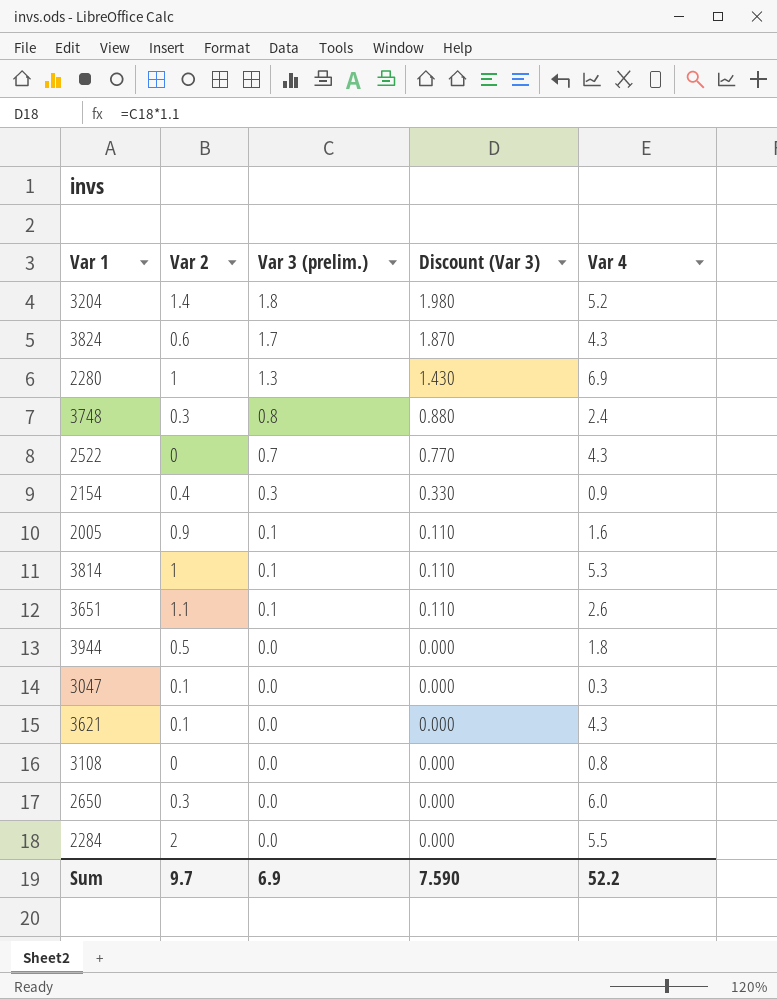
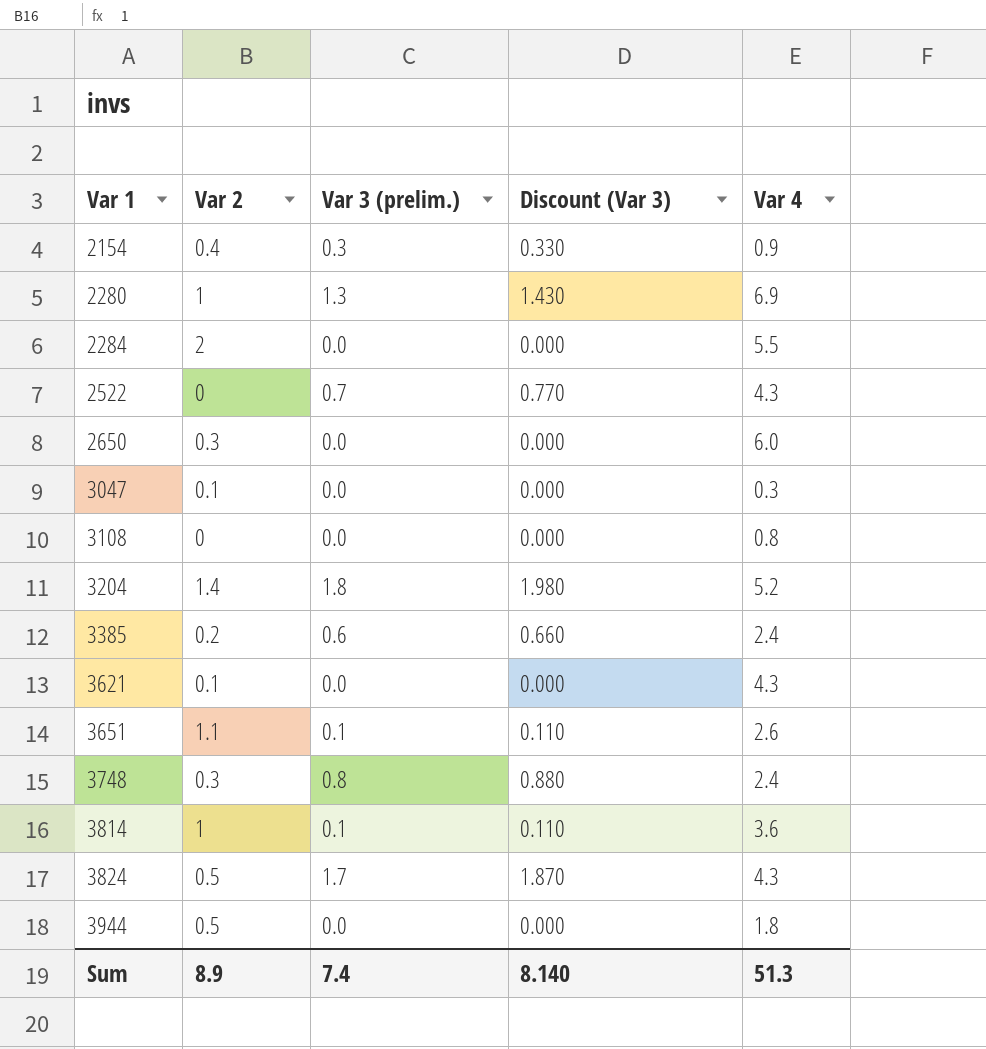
row order: Var 3 (prelim.) descending -> Var 1 ascending
row 2005: 0.9 | 0.1 | 0.110 | 1.6 -> none
row 3385: none -> 0.2 | 0.6 | 0.660 | 2.4
3814 | Var 4: 5.3 -> 3.6
3824 | Var 2: 0.6 -> 0.5
Sum | Var 2: 9.7 -> 8.9
Sum | Var 3 (prelim.): 6.9 -> 7.4
Sum | Discount (Var 3): 7.590 -> 8.140
Sum | Var 4: 52.2 -> 51.3

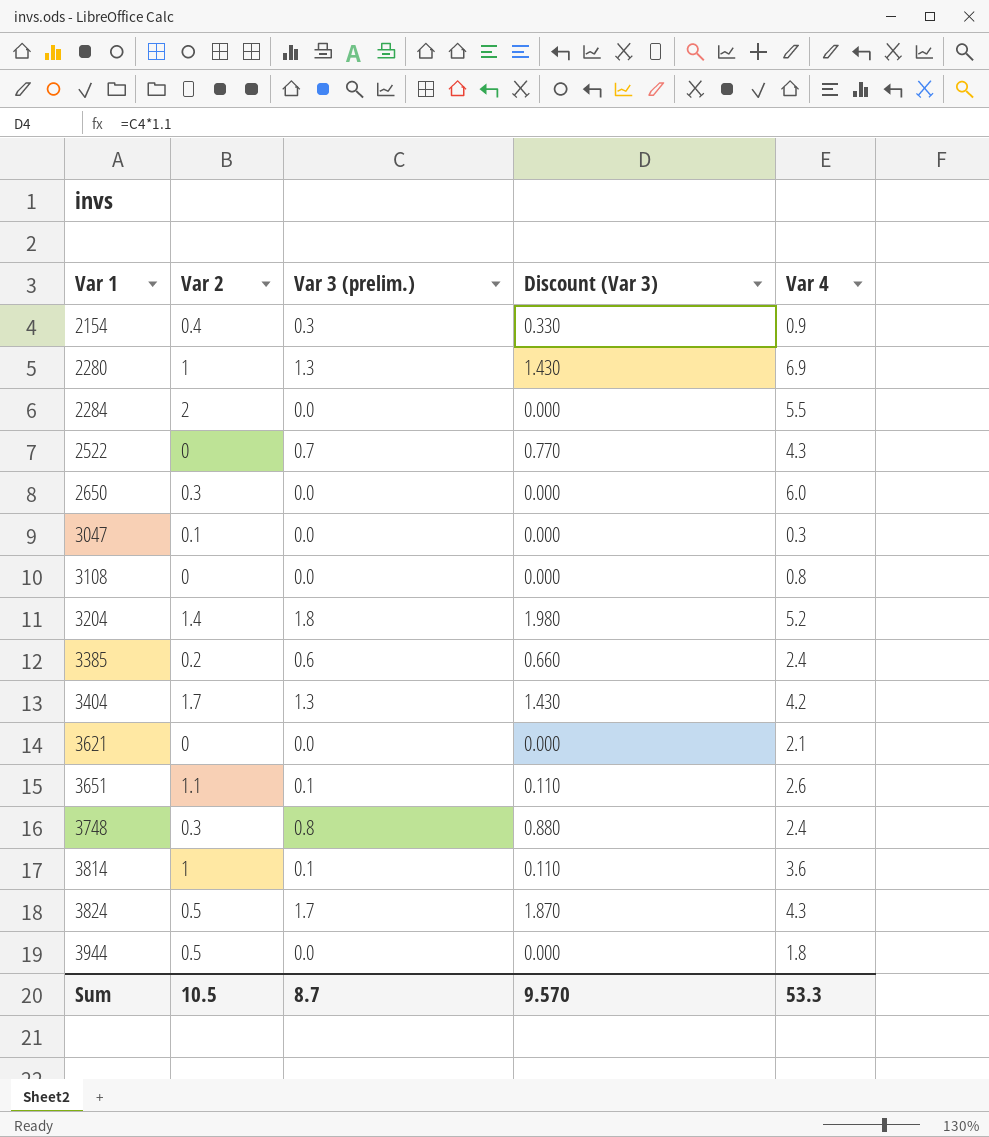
row 3404: none -> 1.7 | 1.3 | 1.430 | 4.2
3621 | Var 2: 0.1 -> 0
3621 | Var 4: 4.3 -> 2.1
Sum | Var 2: 8.9 -> 10.5
Sum | Var 3 (prelim.): 7.4 -> 8.7
Sum | Discount (Var 3): 8.140 -> 9.570
Sum | Var 4: 51.3 -> 53.3

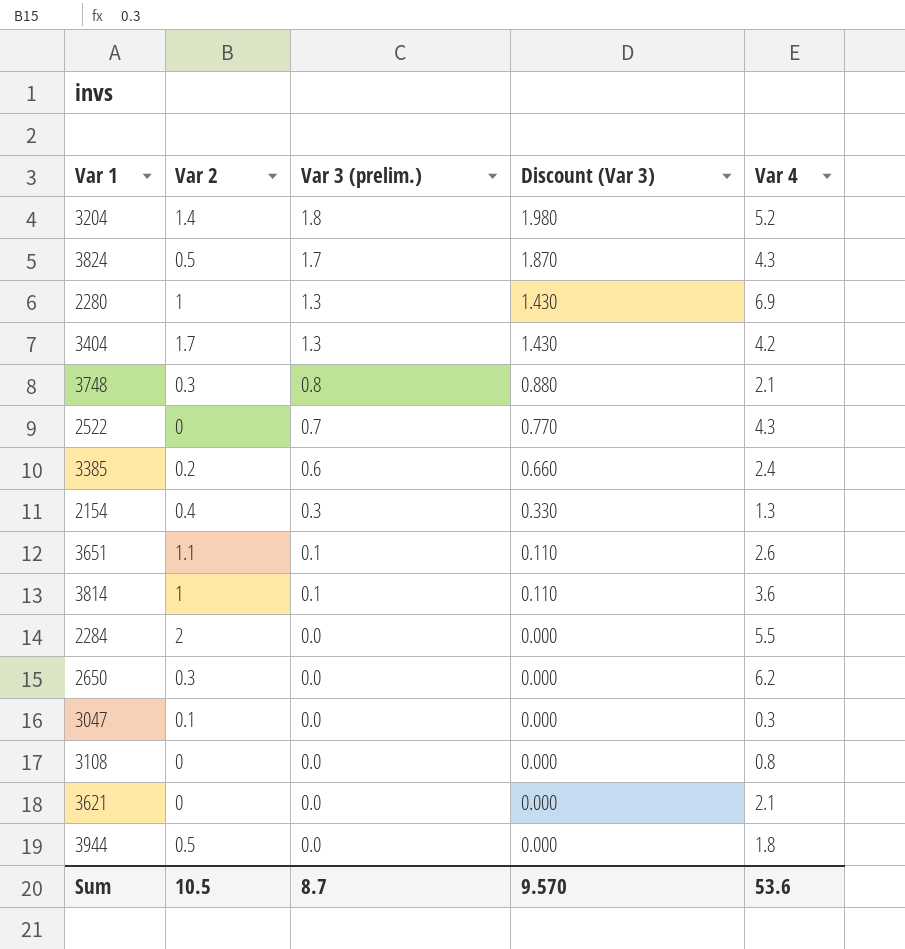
row order: Var 1 ascending -> Var 3 (prelim.) descending
3748 | Var 4: 2.4 -> 2.1
2154 | Var 4: 0.9 -> 1.3
2650 | Var 4: 6.0 -> 6.2
Sum | Var 4: 53.3 -> 53.6

